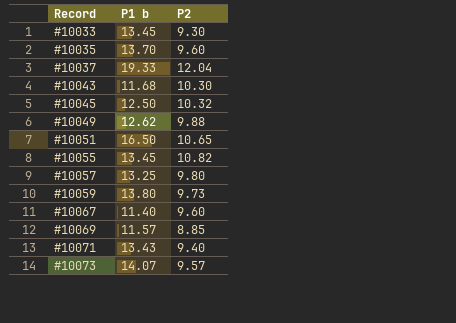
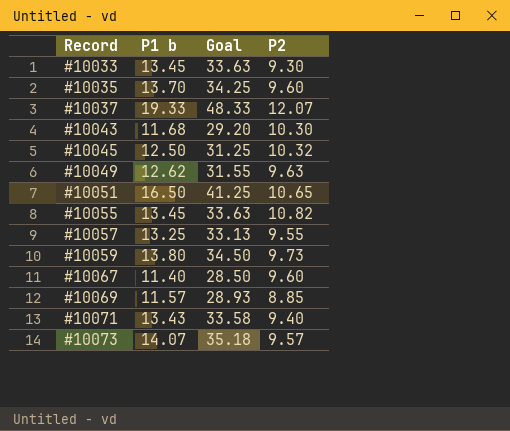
column Goal | formula: none -> [P1 b] * 2.5
#10037 | P2: 12.04 -> 12.07
#10049 | P2: 9.88 -> 9.63
#10057 | P2: 9.80 -> 9.55

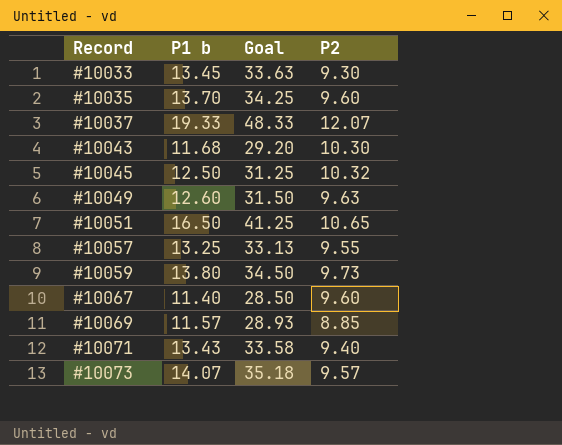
row #10055: 13.45 | 33.63 | 10.82 -> none
#10049 | P1 b: 12.62 -> 12.60
#10049 | Goal: 31.55 -> 31.50

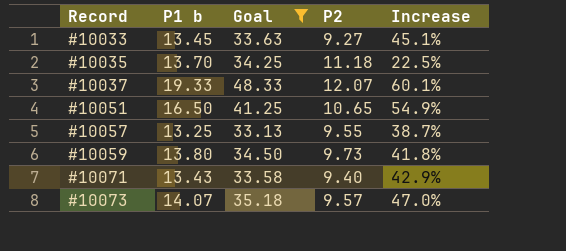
filter: none -> Goal >= 33.13
column Increase | formula: none -> ([P1 b] - [P2]) / [P2]
#10033 | P2: 9.30 -> 9.27
#10035 | P2: 9.60 -> 11.18

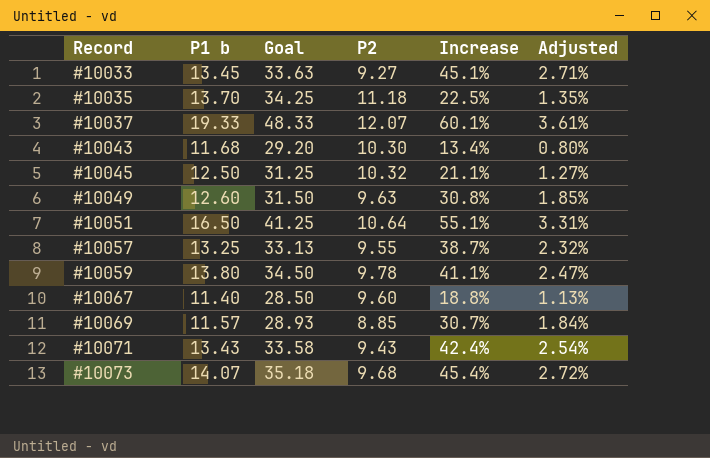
filter: Goal >= 33.13 -> none
column Adjusted | formula: none -> [Increase] * 0.06
#10051 | P2: 10.65 -> 10.64
#10051 | Increase: 54.9% -> 55.1%
#10059 | P2: 9.73 -> 9.78
#10059 | Increase: 41.8% -> 41.1%
#10071 | P2: 9.40 -> 9.43
#10071 | Increase: 42.9% -> 42.4%
#10073 | P2: 9.57 -> 9.68
#10073 | Increase: 47.0% -> 45.4%

